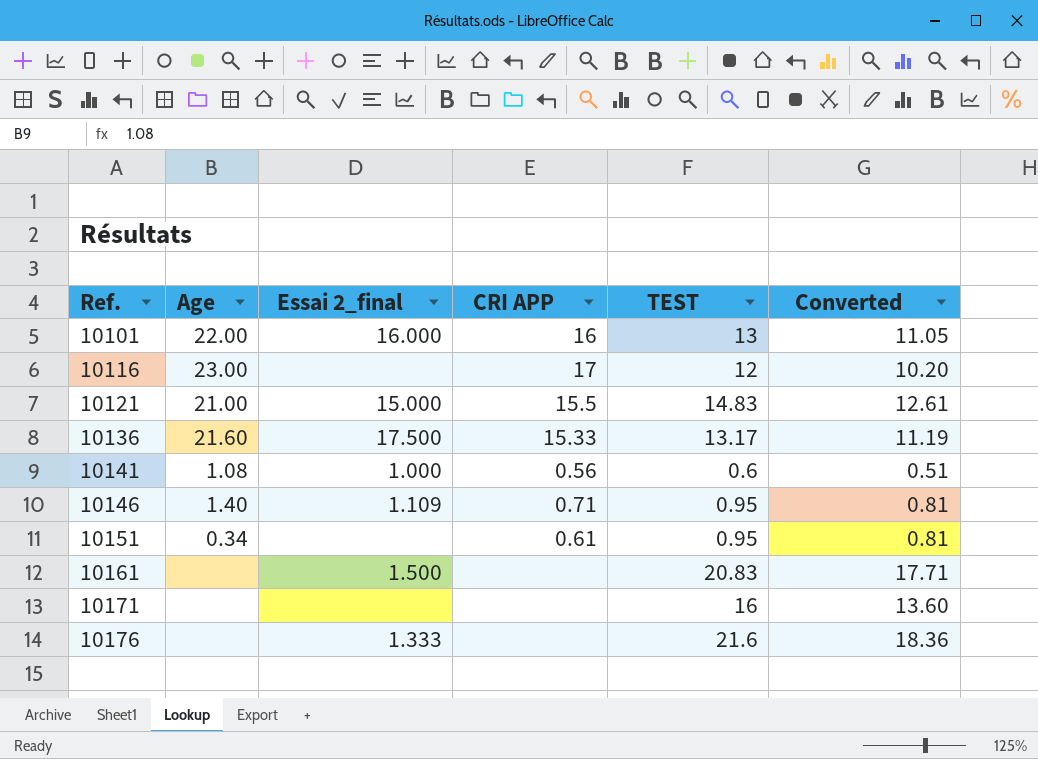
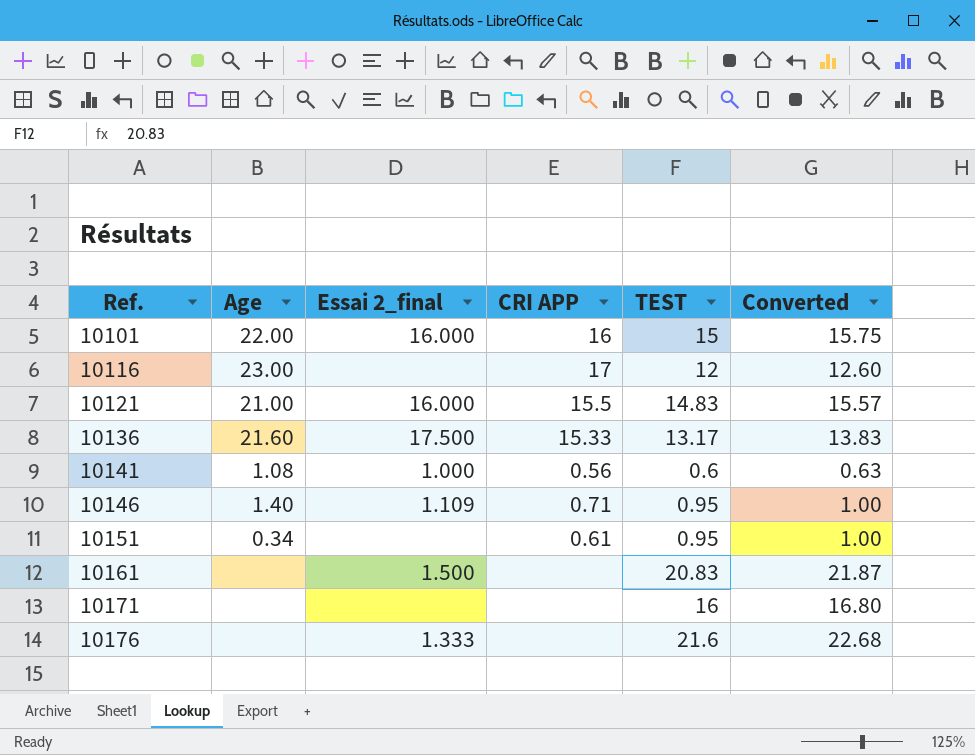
column Converted | formula: [TEST] * 0.85 -> [TEST] * 1.05
10101 | TEST: 13 -> 15
10121 | Essai 2_final: 15.000 -> 16.000

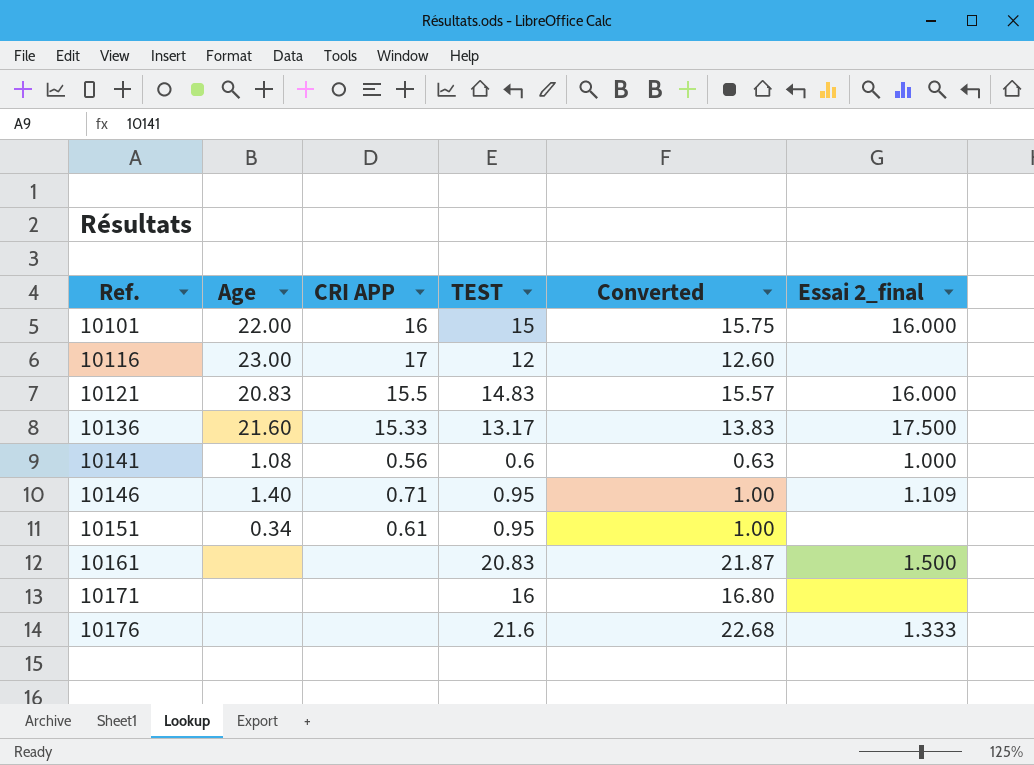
column Essai 2_final | position: 3 -> 6
10121 | Age: 21.00 -> 20.83

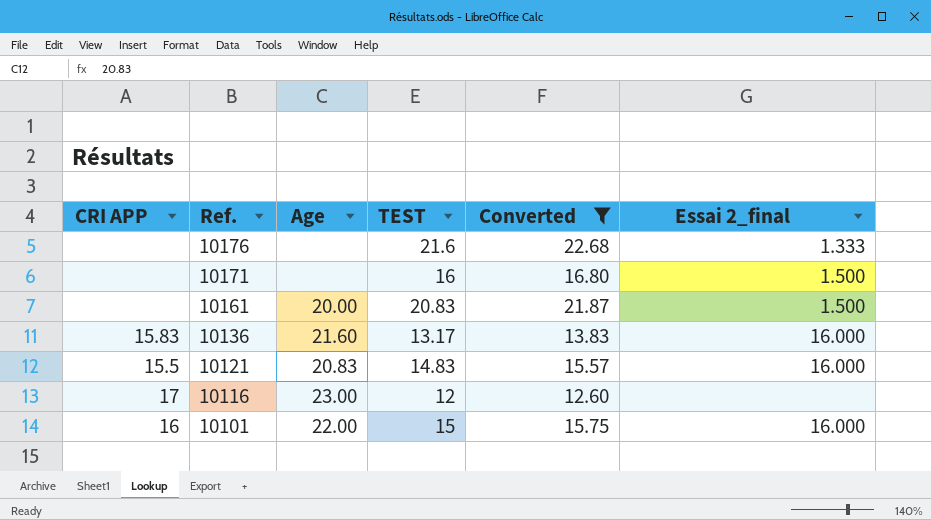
filter: none -> Converted >= 12.60
row order: Ref. ascending -> Ref. descending
column CRI APP | position: 3 -> 1
10171 | Essai 2_final: none -> 1.500
10161 | Age: none -> 20.00
10136 | CRI APP: 15.33 -> 15.83
10136 | Essai 2_final: 17.500 -> 16.000

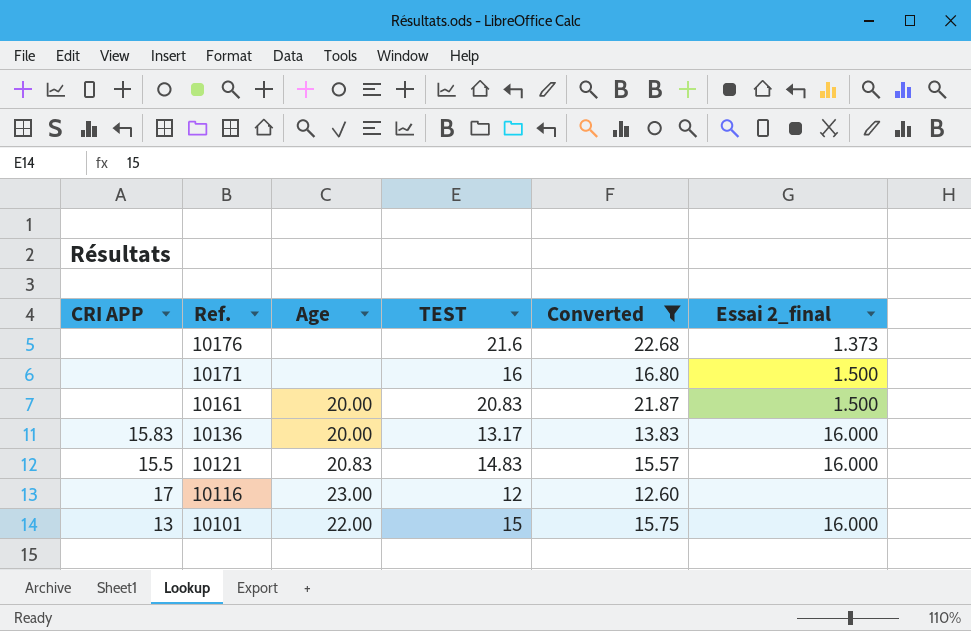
10176 | Essai 2_final: 1.333 -> 1.373
10136 | Age: 21.60 -> 20.00
10101 | CRI APP: 16 -> 13

